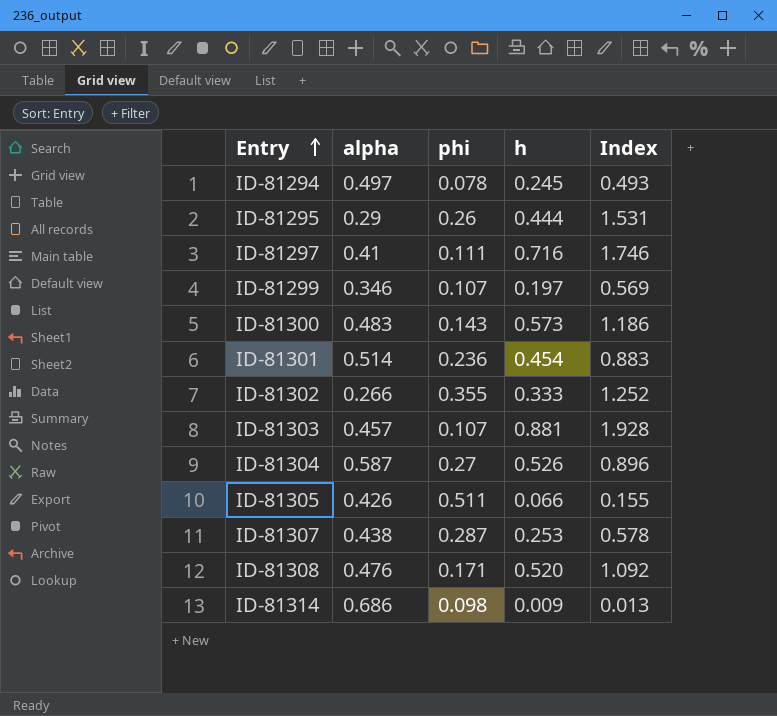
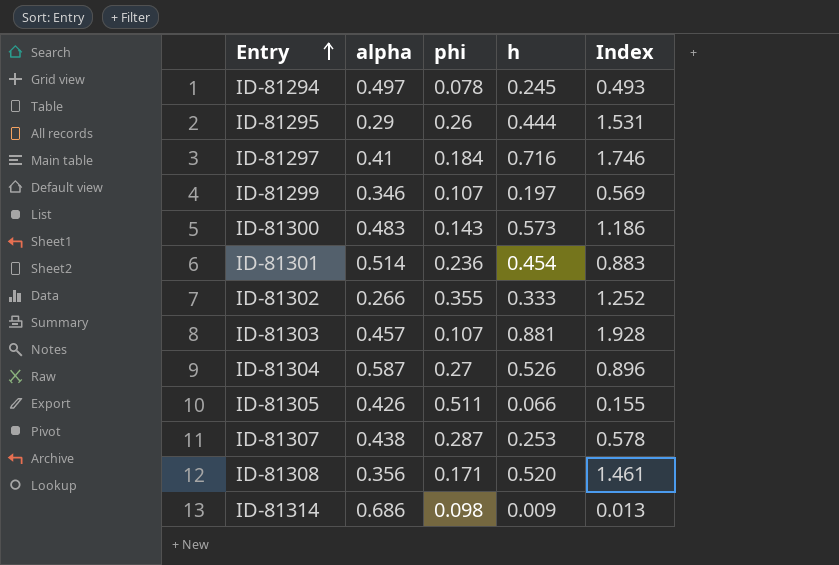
ID-81297 | phi: 0.111 -> 0.184
ID-81308 | alpha: 0.476 -> 0.356
ID-81308 | Index: 1.092 -> 1.461

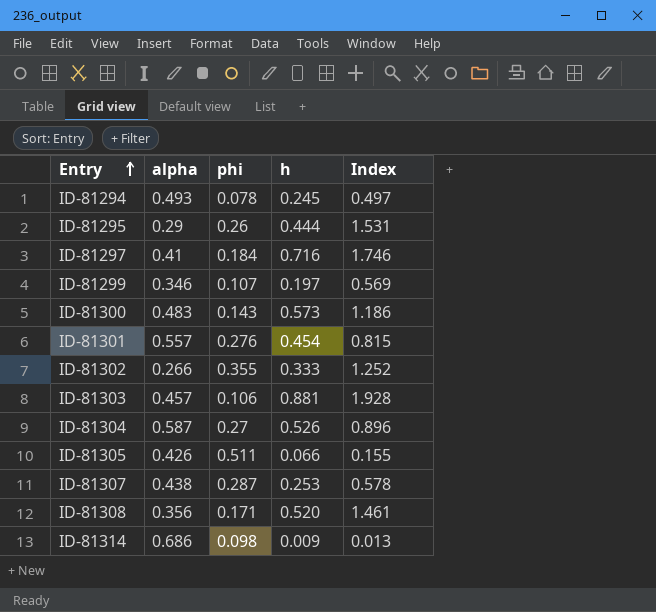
ID-81294 | alpha: 0.497 -> 0.493
ID-81294 | Index: 0.493 -> 0.497
ID-81301 | alpha: 0.514 -> 0.557
ID-81301 | phi: 0.236 -> 0.276
ID-81301 | Index: 0.883 -> 0.815
ID-81303 | phi: 0.107 -> 0.106

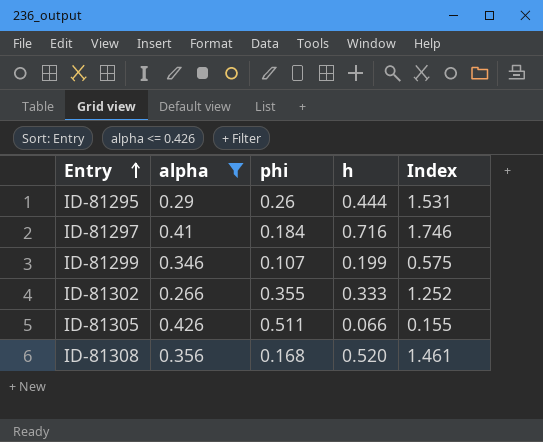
filter: none -> alpha <= 0.426
ID-81299 | h: 0.197 -> 0.199
ID-81299 | Index: 0.569 -> 0.575
ID-81308 | phi: 0.171 -> 0.168

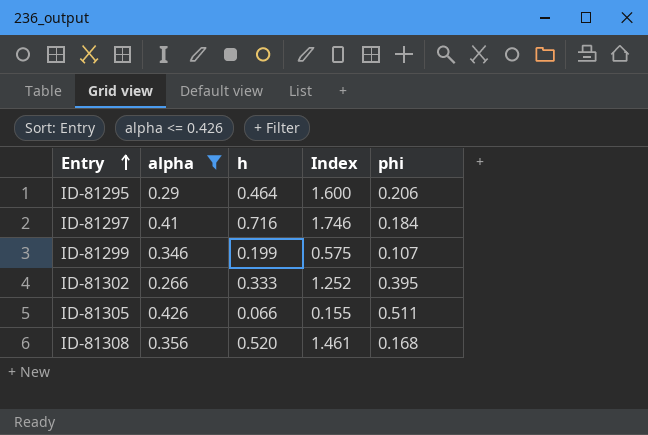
column phi | position: 3 -> 5
ID-81295 | h: 0.444 -> 0.464
ID-81295 | Index: 1.531 -> 1.600
ID-81295 | phi: 0.26 -> 0.206
ID-81302 | phi: 0.355 -> 0.395

